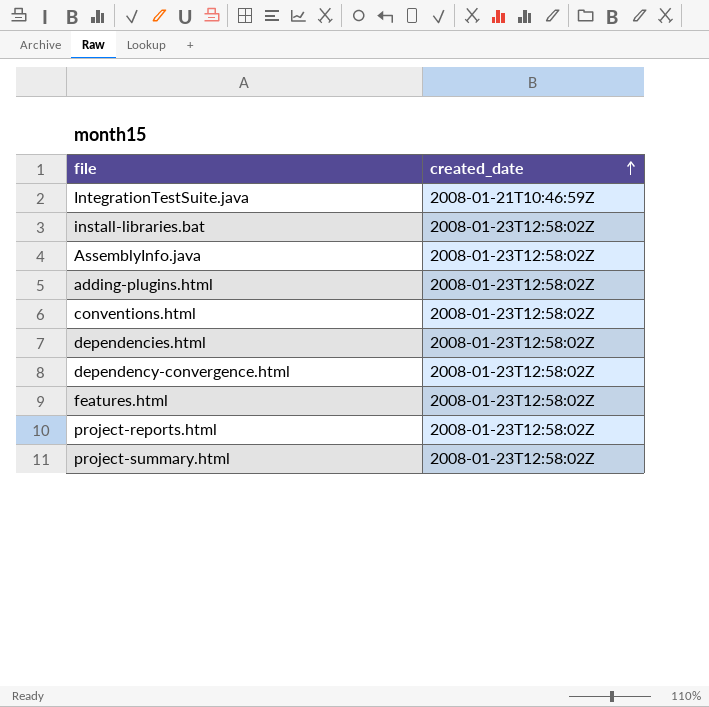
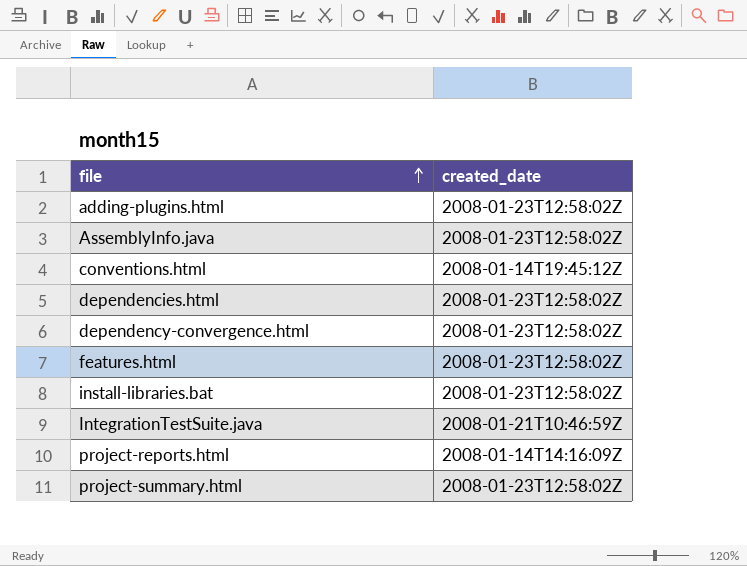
row order: created_date ascending -> file ascending
conventions.html | created_date: 2008-01-23T12:58:02Z -> 2008-01-14T19:45:12Z
project-reports.html | created_date: 2008-01-23T12:58:02Z -> 2008-01-14T14:16:09Z

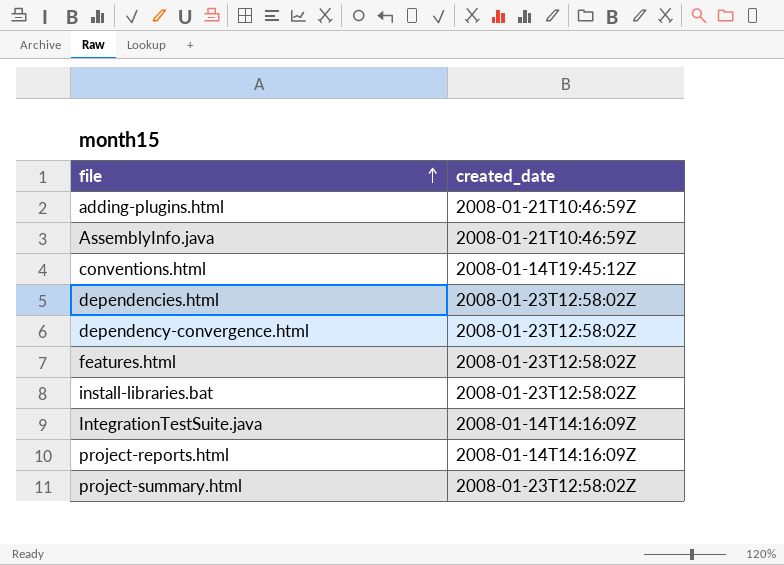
adding-plugins.html | created_date: 2008-01-23T12:58:02Z -> 2008-01-21T10:46:59Z
AssemblyInfo.java | created_date: 2008-01-23T12:58:02Z -> 2008-01-21T10:46:59Z
IntegrationTestSuite.java | created_date: 2008-01-21T10:46:59Z -> 2008-01-14T14:16:09Z

